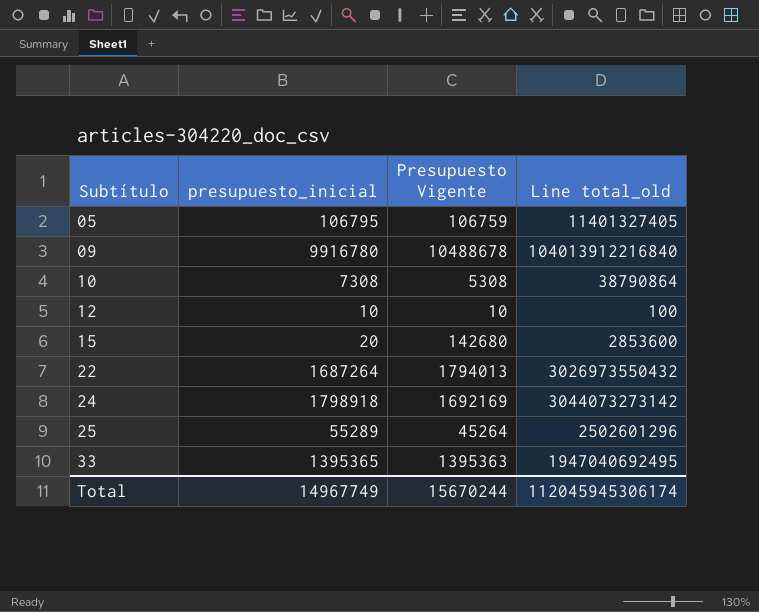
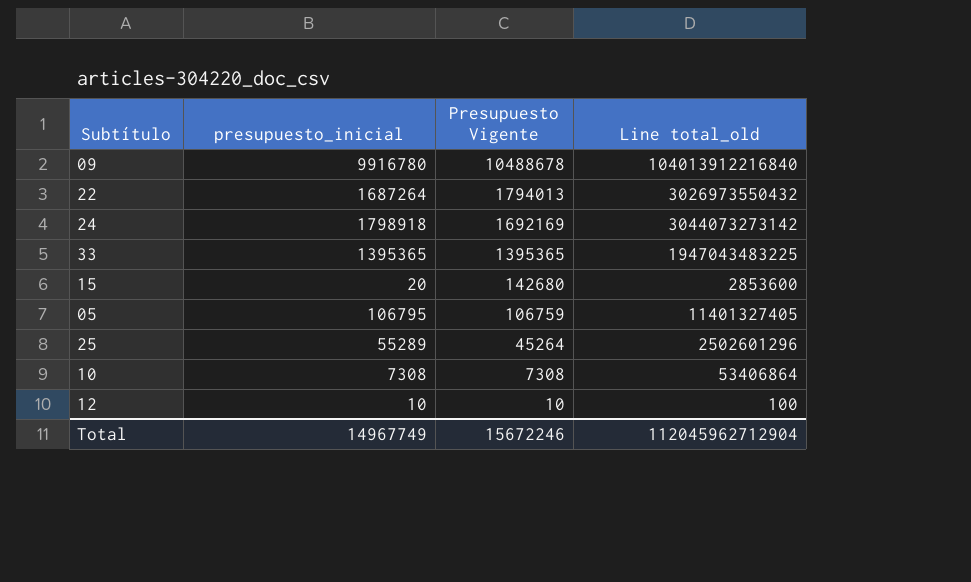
row order: Subtítulo ascending -> Presupuesto Vigente descending
33 | Presupuesto Vigente: 1395363 -> 1395365
33 | Line total_old: 1947040692495 -> 1947043483225
10 | Presupuesto Vigente: 5308 -> 7308
10 | Line total_old: 38790864 -> 53406864
Total | Presupuesto Vigente: 15670244 -> 15672246
Total | Line total_old: 112045945306174 -> 112045962712904

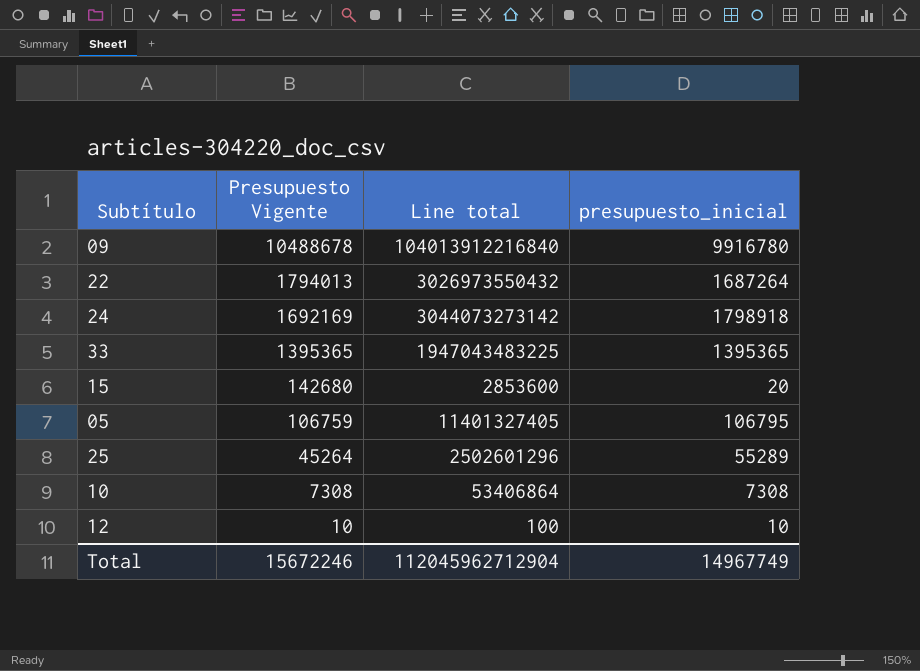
column name: Line total_old -> Line total
column presupuesto_inicial | position: 2 -> 4

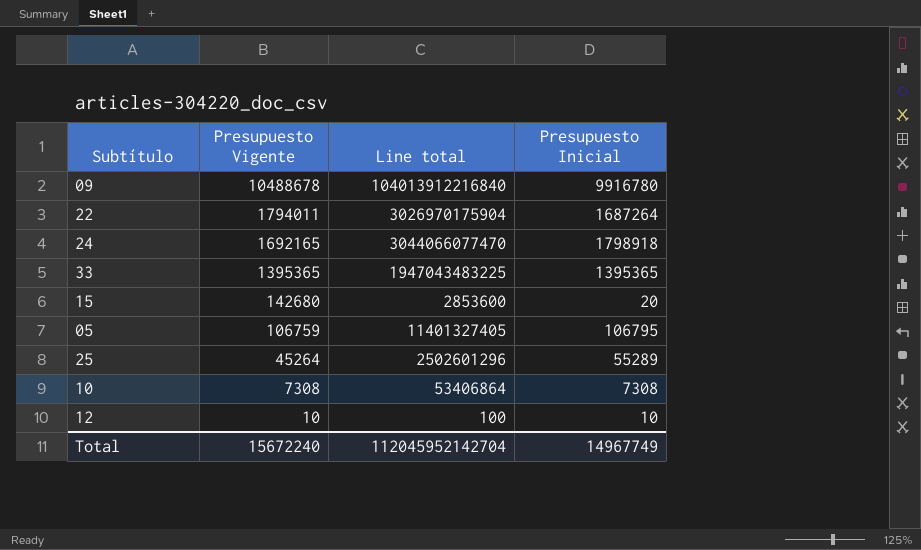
column name: presupuesto_inicial -> Presupuesto Inicial
22 | Presupuesto Vigente: 1794013 -> 1794011
22 | Line total: 3026973550432 -> 3026970175904
24 | Presupuesto Vigente: 1692169 -> 1692165
24 | Line total: 3044073273142 -> 3044066077470
Total | Presupuesto Vigente: 15672246 -> 15672240
Total | Line total: 112045962712904 -> 112045952142704

